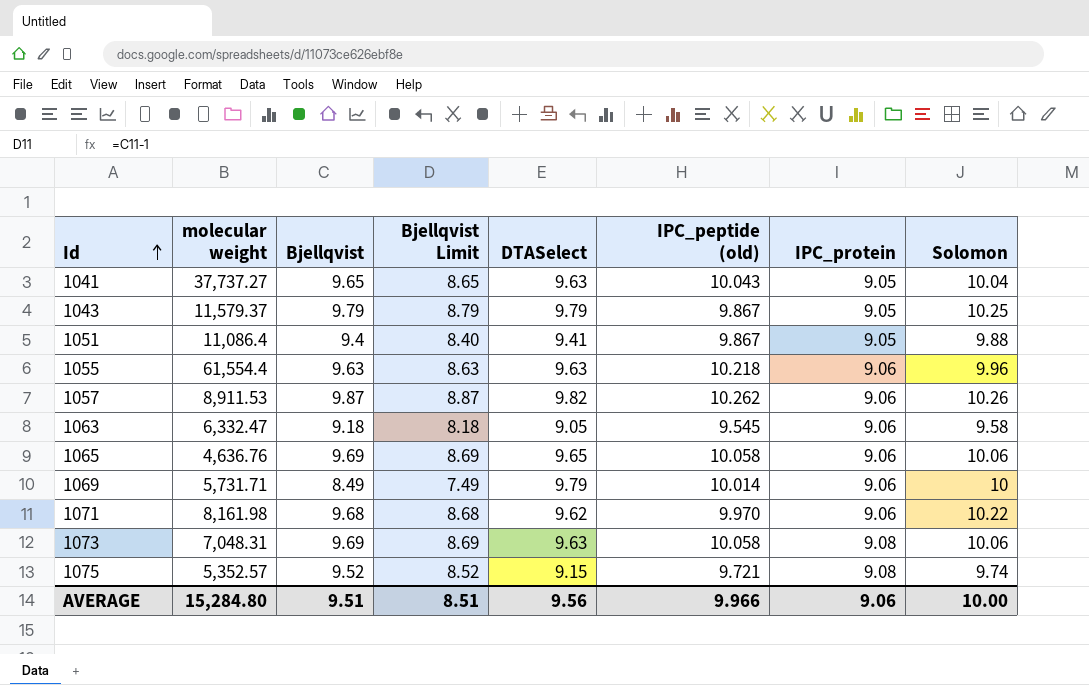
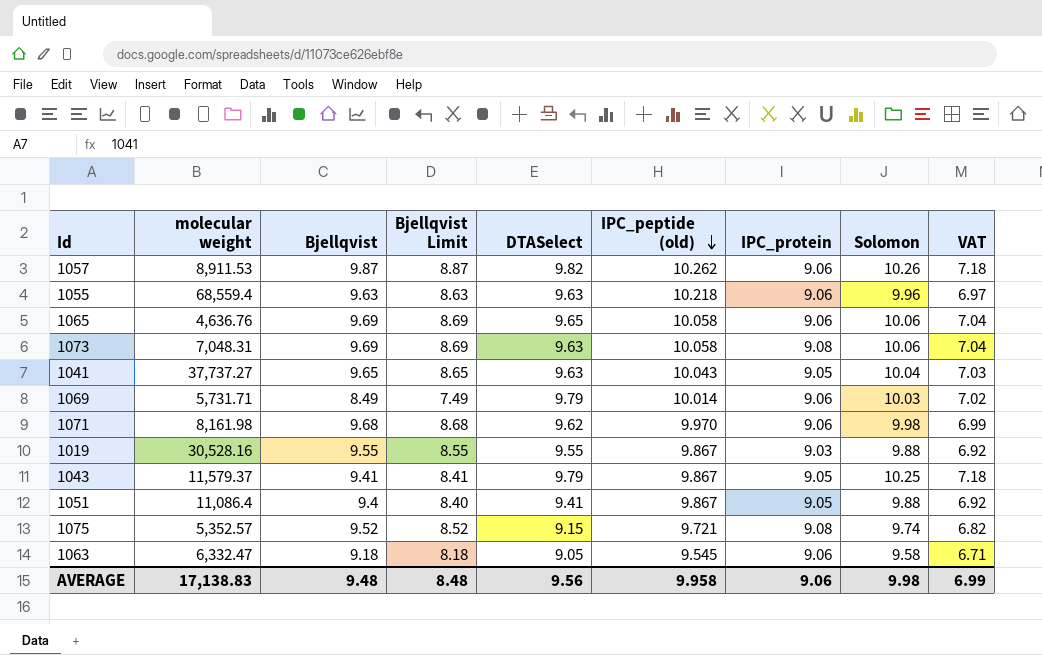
row order: Id ascending -> IPC_peptide (old) descending
column VAT | formula: none -> [Solomon] * 0.7
1055 | molecular weight: 61,554.4 -> 68,559.4
1069 | Solomon: 10 -> 10.03
1071 | Solomon: 10.22 -> 9.98
row 1019: none -> 30,528.16 | 9.55 | 8.55 | 9.55 | 9.867 | 9.03 | 9.88 | 6.92
1043 | Bjellqvist: 9.79 -> 9.41
1043 | Bjellqvist Limit: 8.79 -> 8.41
AVERAGE | molecular weight: 15,284.80 -> 17,138.83
AVERAGE | Bjellqvist: 9.51 -> 9.48
AVERAGE | Bjellqvist Limit: 8.51 -> 8.48
AVERAGE | IPC_peptide (old): 9.966 -> 9.958
AVERAGE | Solomon: 10.00 -> 9.98

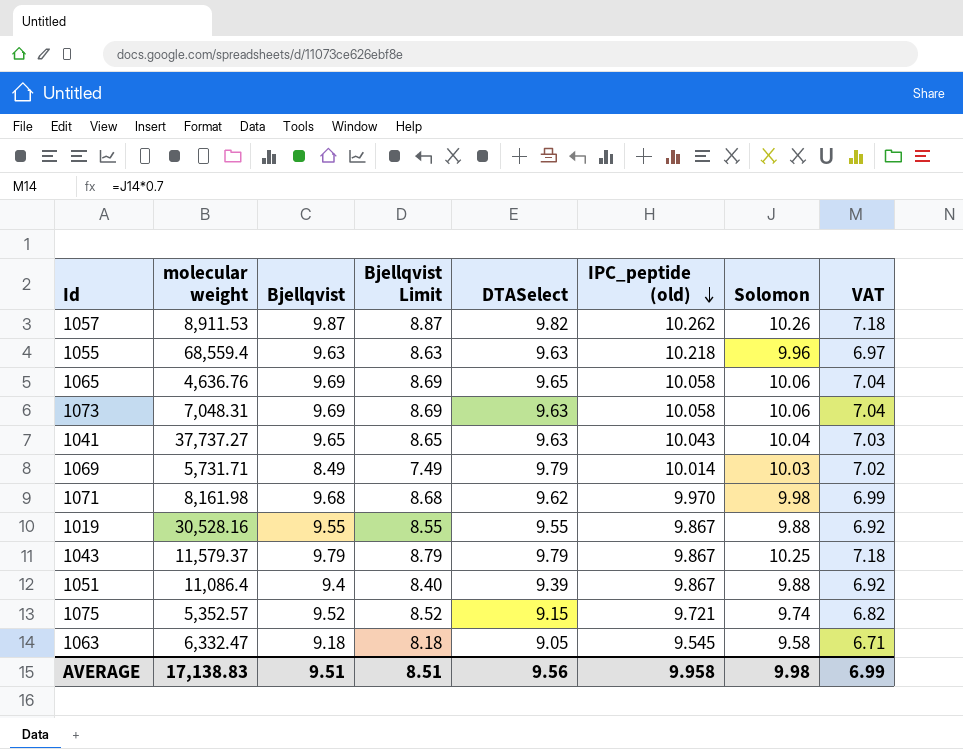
column IPC_protein | position: 7 -> none
1043 | Bjellqvist: 9.41 -> 9.79
1043 | Bjellqvist Limit: 8.41 -> 8.79
1051 | DTASelect: 9.41 -> 9.39
AVERAGE | Bjellqvist: 9.48 -> 9.51
AVERAGE | Bjellqvist Limit: 8.48 -> 8.51

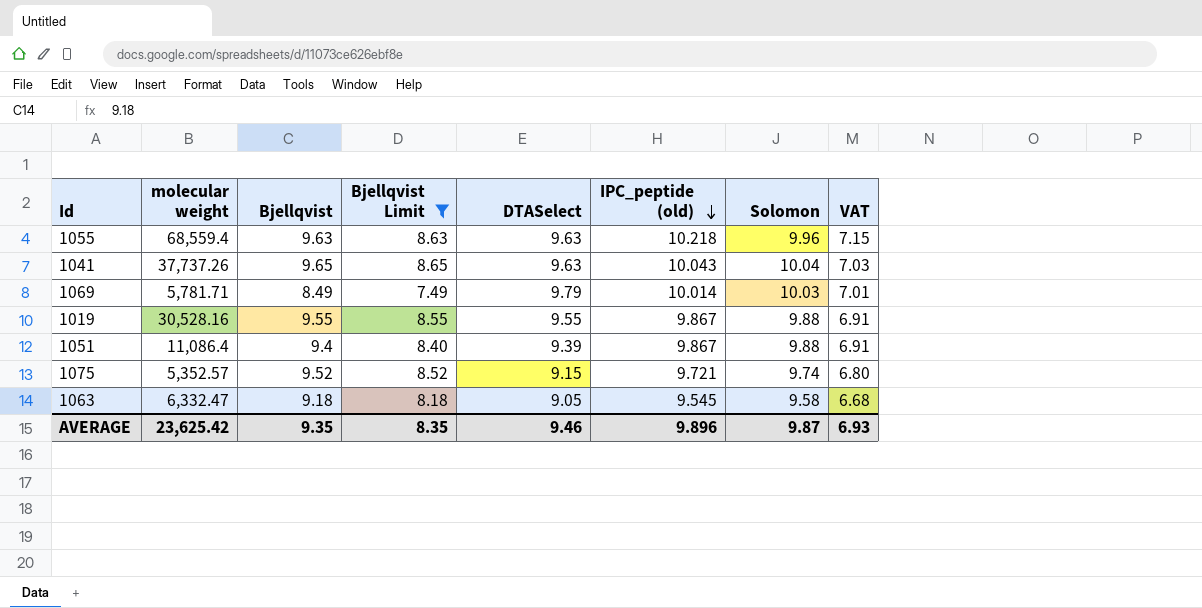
filter: none -> Bjellqvist Limit <= 8.65
column VAT | formula: [Solomon] * 0.7 -> [IPC_peptide (old)] * 0.7
1041 | molecular weight: 37,737.27 -> 37,737.26
1069 | molecular weight: 5,731.71 -> 5,781.71
AVERAGE | molecular weight: 17,138.83 -> 23,625.42
AVERAGE | Bjellqvist: 9.51 -> 9.35
AVERAGE | Bjellqvist Limit: 8.51 -> 8.35
AVERAGE | DTASelect: 9.56 -> 9.46
AVERAGE | IPC_peptide (old): 9.958 -> 9.896
AVERAGE | Solomon: 9.98 -> 9.87
AVERAGE | VAT: 6.99 -> 6.93

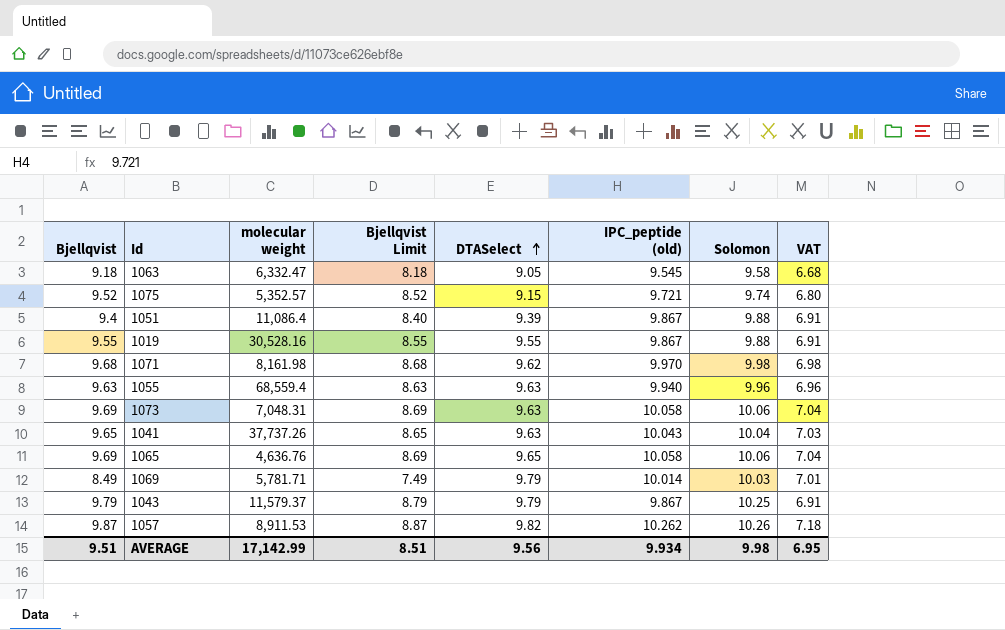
filter: Bjellqvist Limit <= 8.65 -> none
row order: IPC_peptide (old) descending -> DTASelect ascending
column Bjellqvist | position: 3 -> 1
1055 | IPC_peptide (old): 10.218 -> 9.940
1055 | VAT: 7.15 -> 6.96
AVERAGE | Bjellqvist: 9.35 -> 9.51
AVERAGE | molecular weight: 23,625.42 -> 17,142.99
AVERAGE | Bjellqvist Limit: 8.35 -> 8.51
AVERAGE | DTASelect: 9.46 -> 9.56
AVERAGE | IPC_peptide (old): 9.896 -> 9.934
AVERAGE | Solomon: 9.87 -> 9.98
AVERAGE | VAT: 6.93 -> 6.95

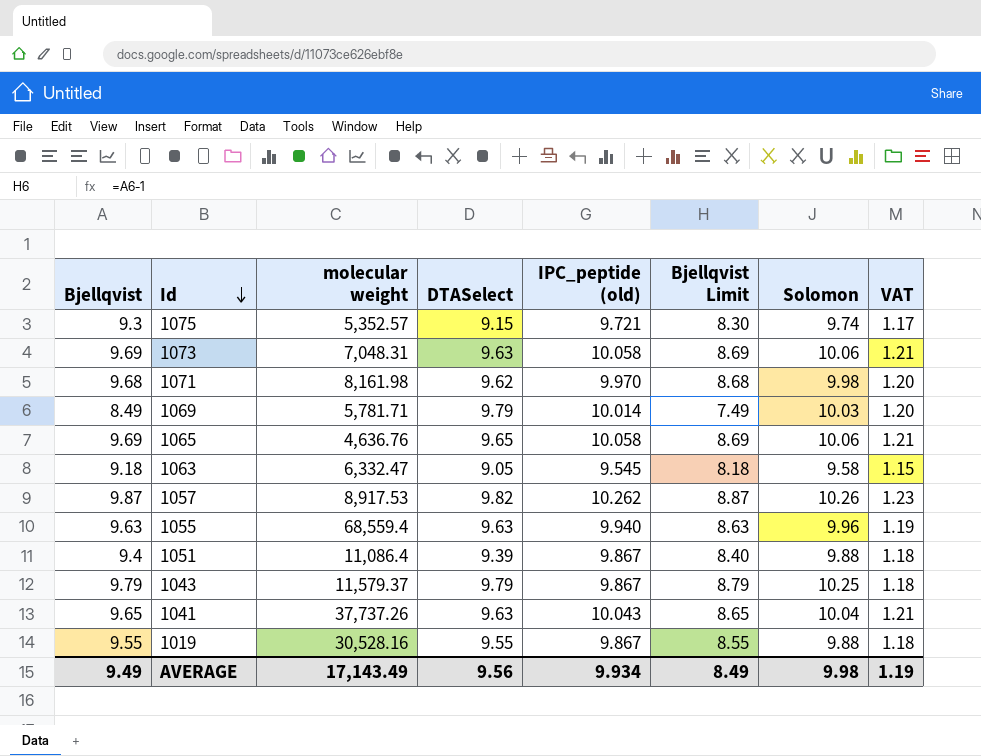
row order: DTASelect ascending -> Id descending
column Bjellqvist Limit | position: 4 -> 6
column VAT | formula: [IPC_peptide (old)] * 0.7 -> [IPC_peptide (old)] * 0.12
1075 | Bjellqvist: 9.52 -> 9.3
1075 | Bjellqvist Limit: 8.52 -> 8.30
1057 | molecular weight: 8,911.53 -> 8,917.53
AVERAGE | Bjellqvist: 9.51 -> 9.49
AVERAGE | molecular weight: 17,142.99 -> 17,143.49
AVERAGE | Bjellqvist Limit: 8.51 -> 8.49
AVERAGE | VAT: 6.95 -> 1.19

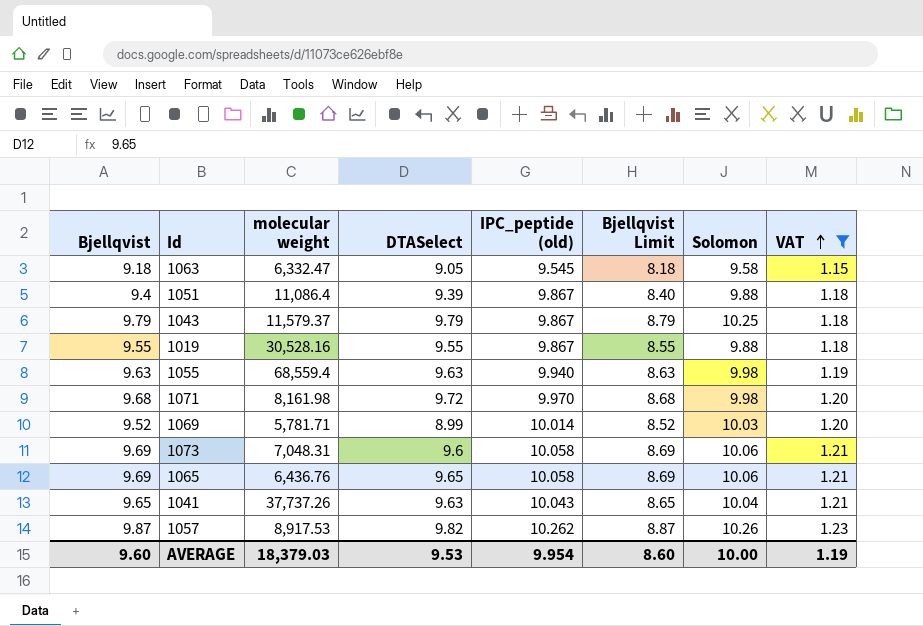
filter: none -> VAT != 1.17
row order: Id descending -> VAT ascending
1055 | Solomon: 9.96 -> 9.98
1071 | DTASelect: 9.62 -> 9.72
1069 | Bjellqvist: 8.49 -> 9.52
1069 | DTASelect: 9.79 -> 8.99
1069 | Bjellqvist Limit: 7.49 -> 8.52
1073 | DTASelect: 9.63 -> 9.6
1065 | molecular weight: 4,636.76 -> 6,436.76
AVERAGE | Bjellqvist: 9.49 -> 9.60
AVERAGE | molecular weight: 17,143.49 -> 18,379.03
AVERAGE | DTASelect: 9.56 -> 9.53
AVERAGE | IPC_peptide (old): 9.934 -> 9.954
AVERAGE | Bjellqvist Limit: 8.49 -> 8.60
AVERAGE | Solomon: 9.98 -> 10.00

